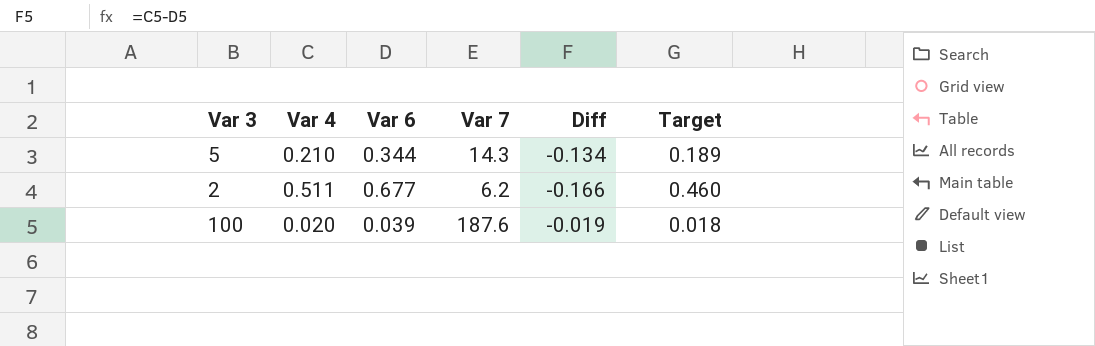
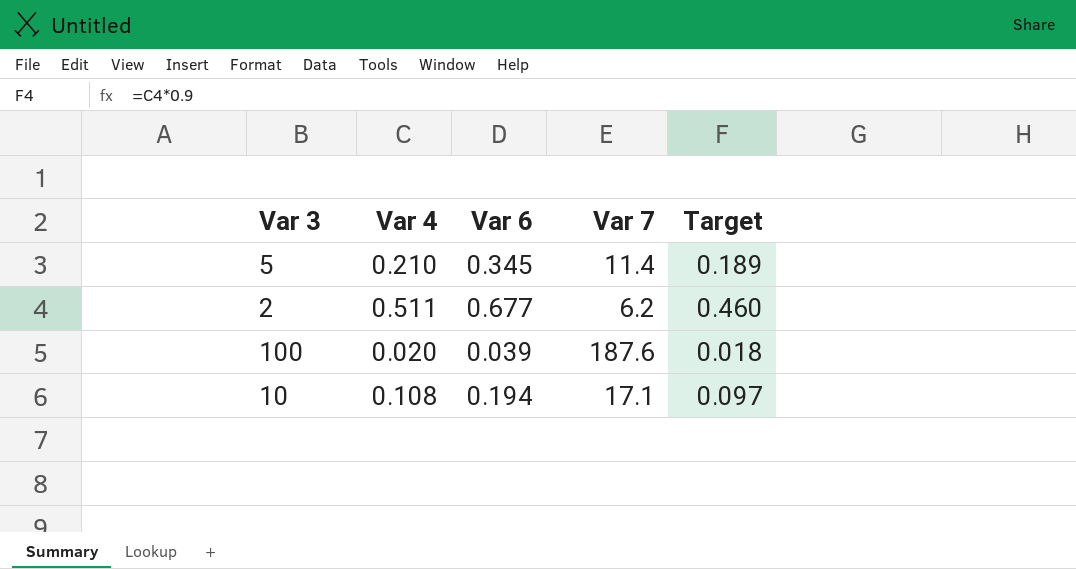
column Diff | formula: [Var 4] - [Var 6] -> none
5 | Var 6: 0.344 -> 0.345
5 | Var 7: 14.3 -> 11.4
row 10: none -> 0.108 | 0.194 | 17.1 | 0.097

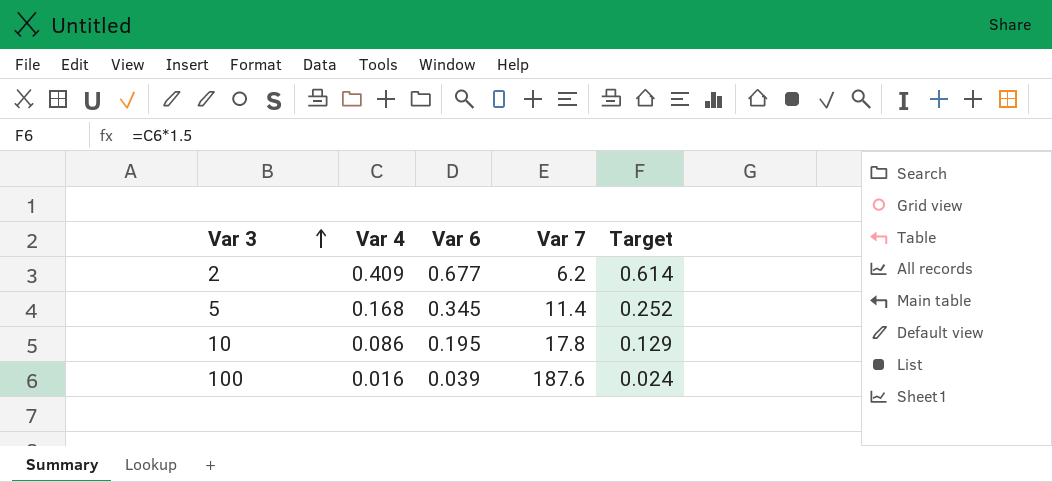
row order: none -> Var 3 ascending
column Target | formula: [Var 4] * 0.9 -> [Var 4] * 1.5
2 | Var 4: 0.511 -> 0.409
5 | Var 4: 0.210 -> 0.168
10 | Var 4: 0.108 -> 0.086
10 | Var 6: 0.194 -> 0.195
10 | Var 7: 17.1 -> 17.8
100 | Var 4: 0.020 -> 0.016

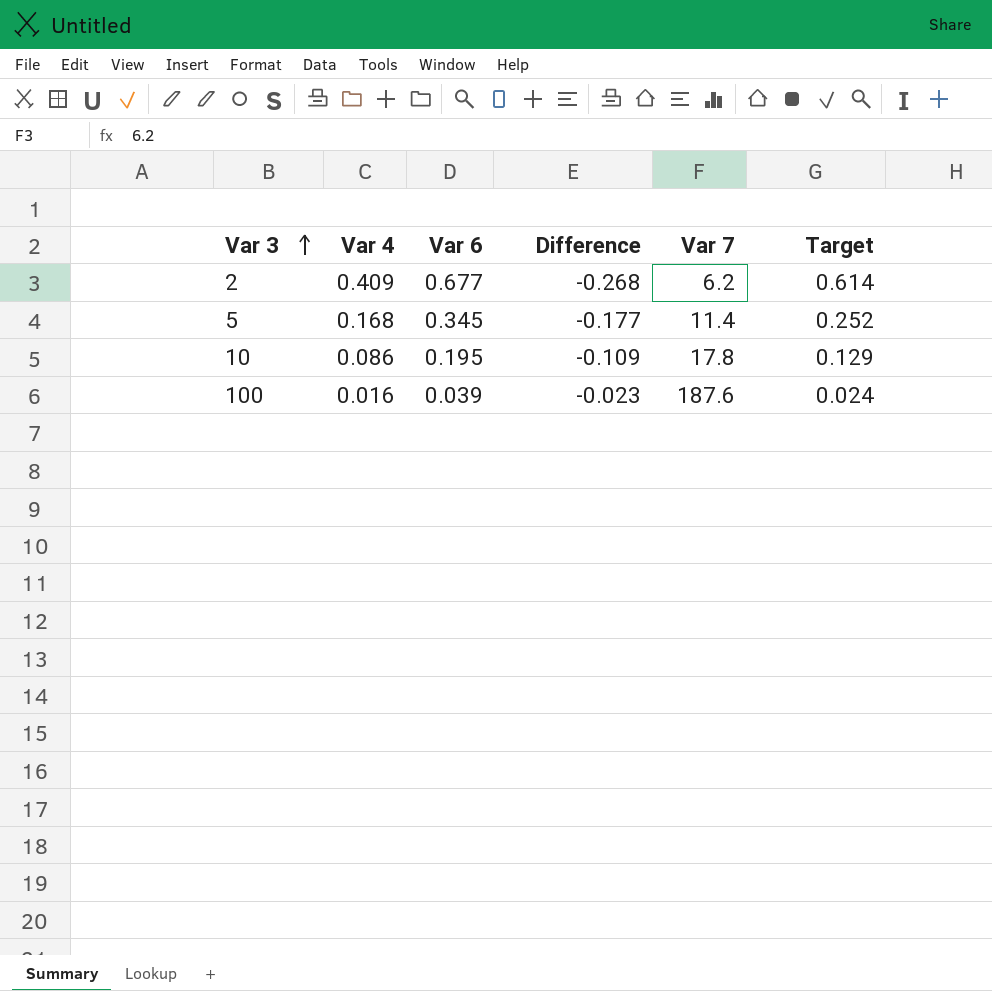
column Difference | formula: none -> [Var 4] - [Var 6]

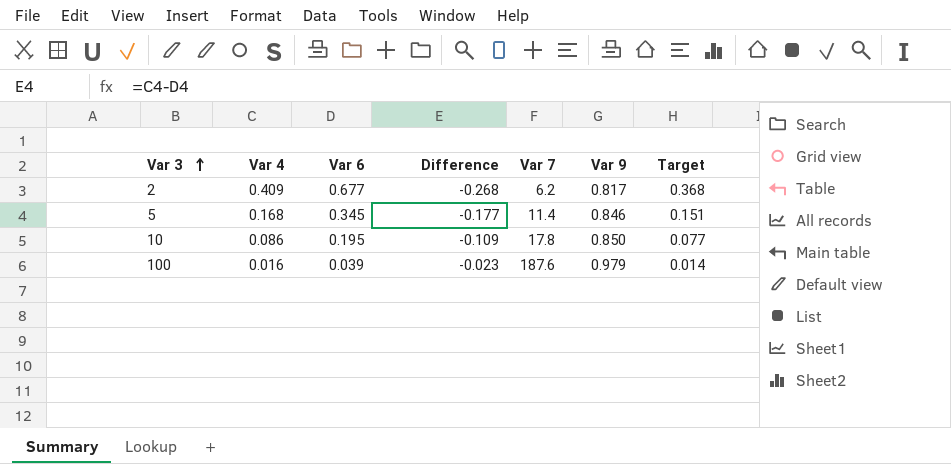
column Var 9 | position: none -> 6
column Target | formula: [Var 4] * 1.5 -> [Var 4] * 0.9

